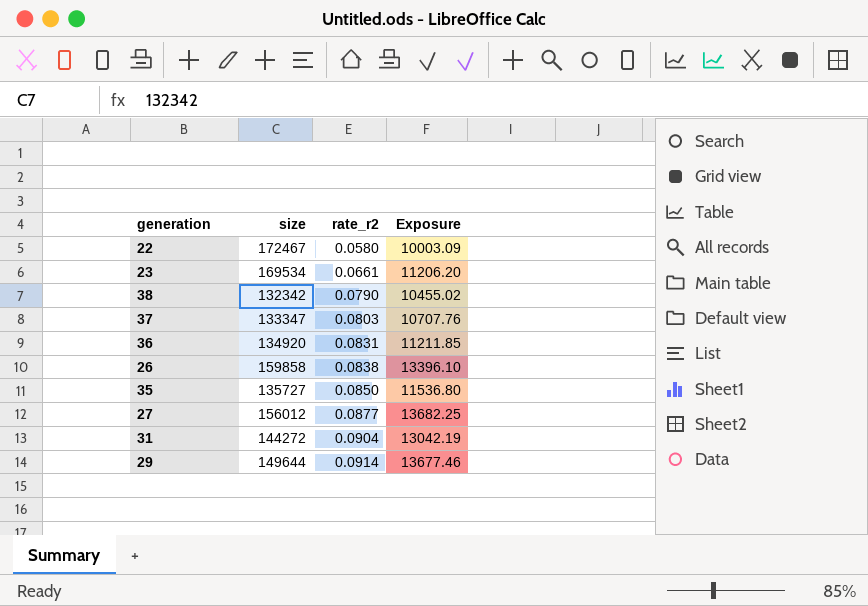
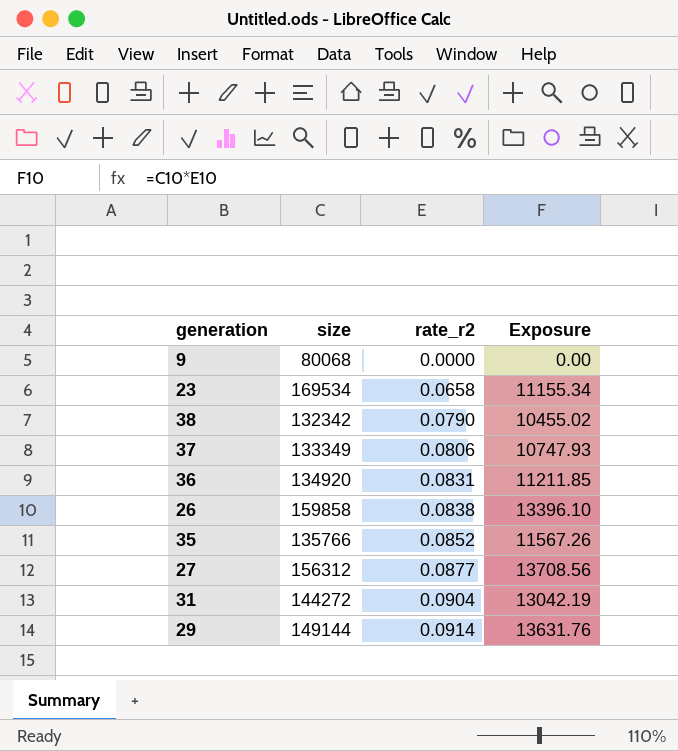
row 22: 172467 | 0.0580 | 10003.09 -> none
row 9: none -> 80068 | 0.0000 | 0.00
23 | rate_r2: 0.0661 -> 0.0658
23 | Exposure: 11206.20 -> 11155.34
37 | size: 133347 -> 133349
37 | rate_r2: 0.0803 -> 0.0806
37 | Exposure: 10707.76 -> 10747.93
35 | size: 135727 -> 135766
35 | rate_r2: 0.0850 -> 0.0852
35 | Exposure: 11536.80 -> 11567.26
27 | size: 156012 -> 156312
27 | Exposure: 13682.25 -> 13708.56
29 | size: 149644 -> 149144
29 | Exposure: 13677.46 -> 13631.76

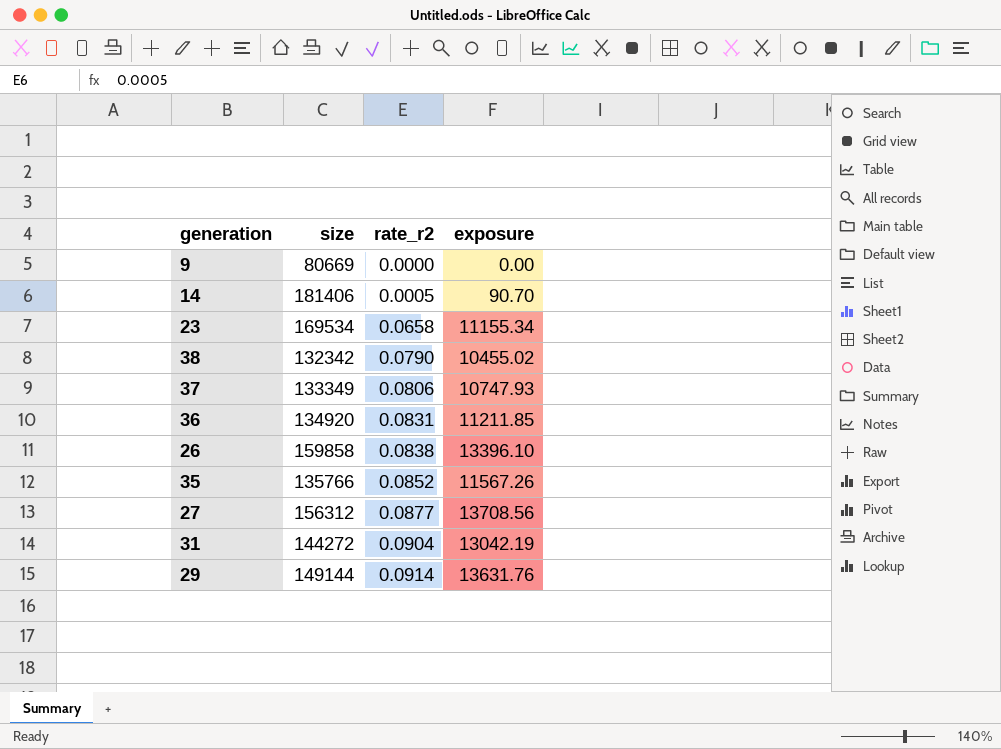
column name: Exposure -> exposure
9 | size: 80068 -> 80669
row 14: none -> 181406 | 0.0005 | 90.70

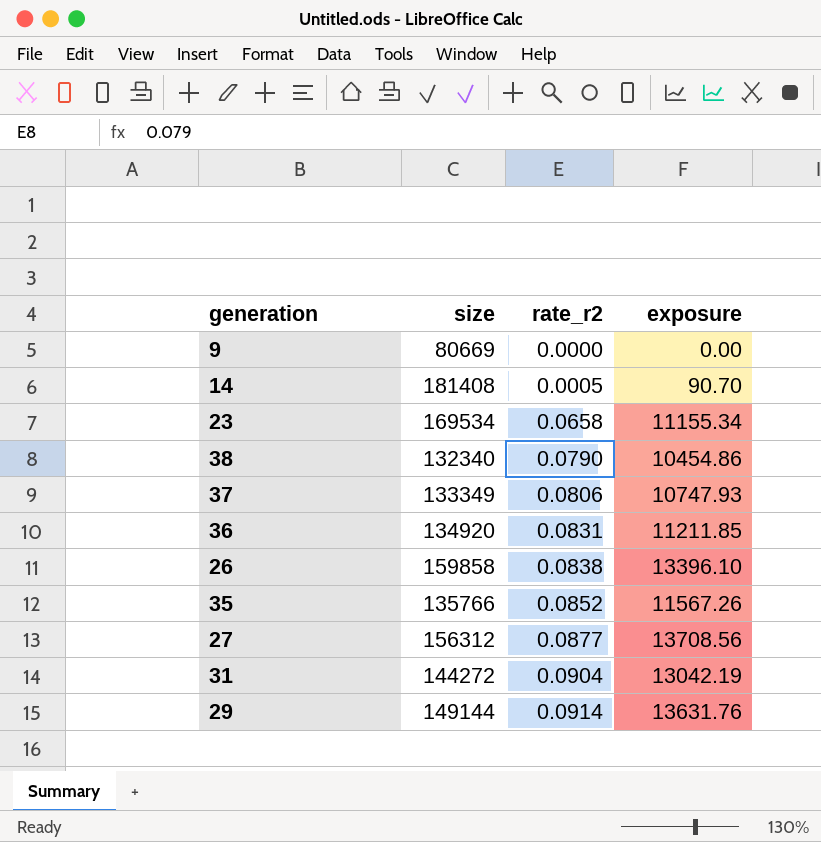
14 | size: 181406 -> 181408
38 | size: 132342 -> 132340
38 | exposure: 10455.02 -> 10454.86

